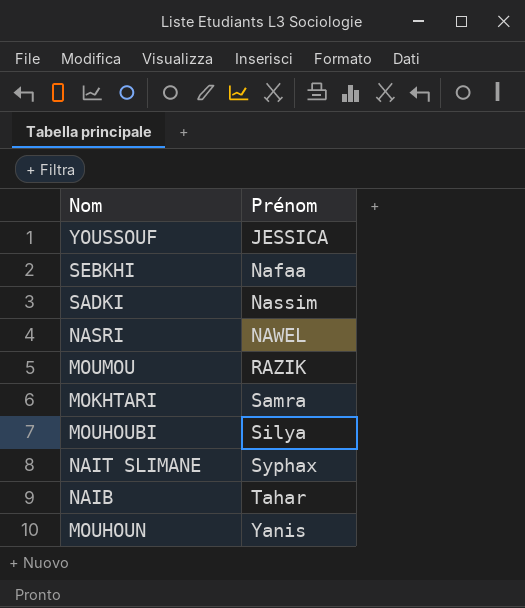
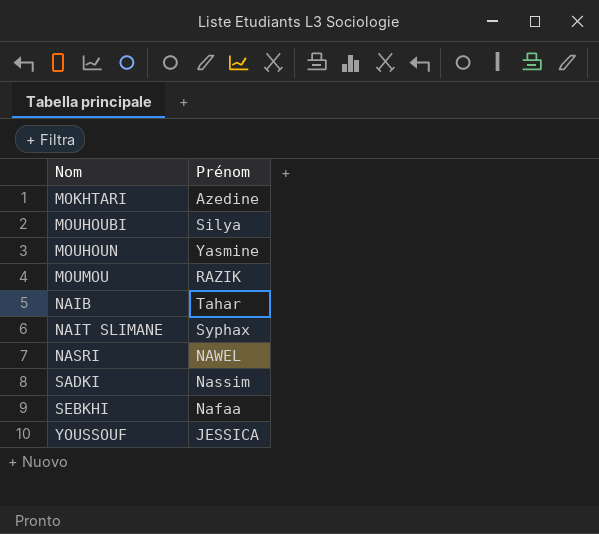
row order: Prénom ascending -> Nom ascending
MOKHTARI | Prénom: Samra -> Azedine
MOUHOUN | Prénom: Yanis -> Yasmine

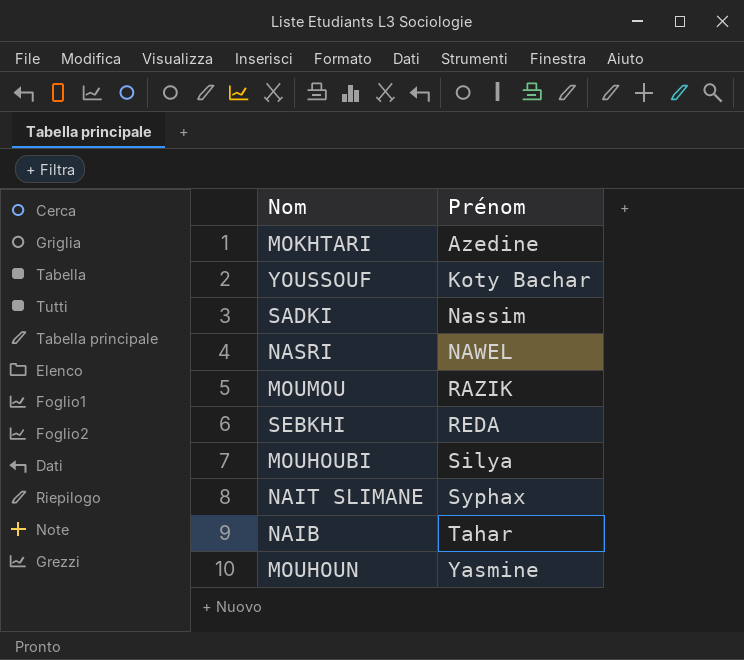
row order: Nom ascending -> Prénom ascending
YOUSSOUF | Prénom: JESSICA -> Koty Bachar
SEBKHI | Prénom: Nafaa -> REDA

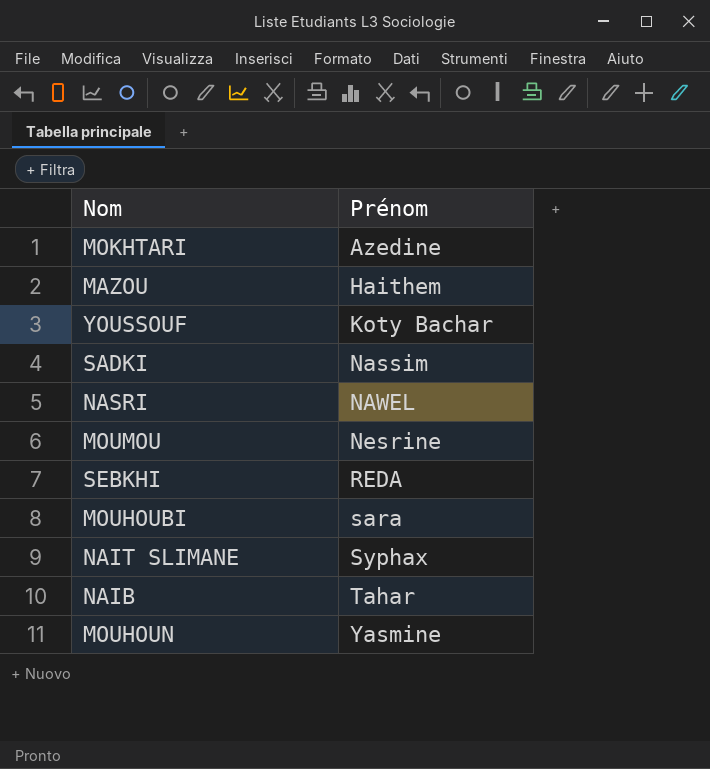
row MAZOU: none -> Haithem
MOUMOU | Prénom: RAZIK -> Nesrine
MOUHOUBI | Prénom: Silya -> sara

